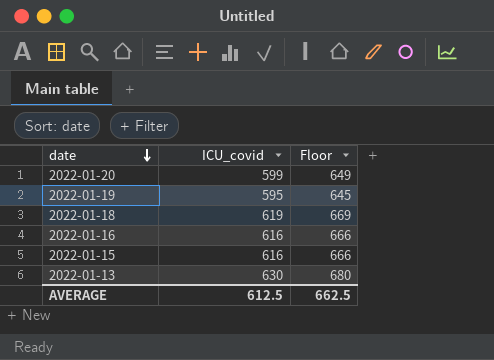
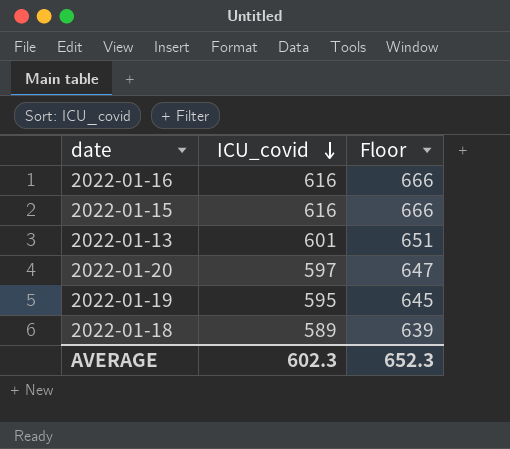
row order: date descending -> ICU_covid descending
2022-01-13 | ICU_covid: 630 -> 601
2022-01-13 | Floor: 680 -> 651
2022-01-20 | ICU_covid: 599 -> 597
2022-01-20 | Floor: 649 -> 647
2022-01-18 | ICU_covid: 619 -> 589
2022-01-18 | Floor: 669 -> 639
AVERAGE | ICU_covid: 612.5 -> 602.3
AVERAGE | Floor: 662.5 -> 652.3

